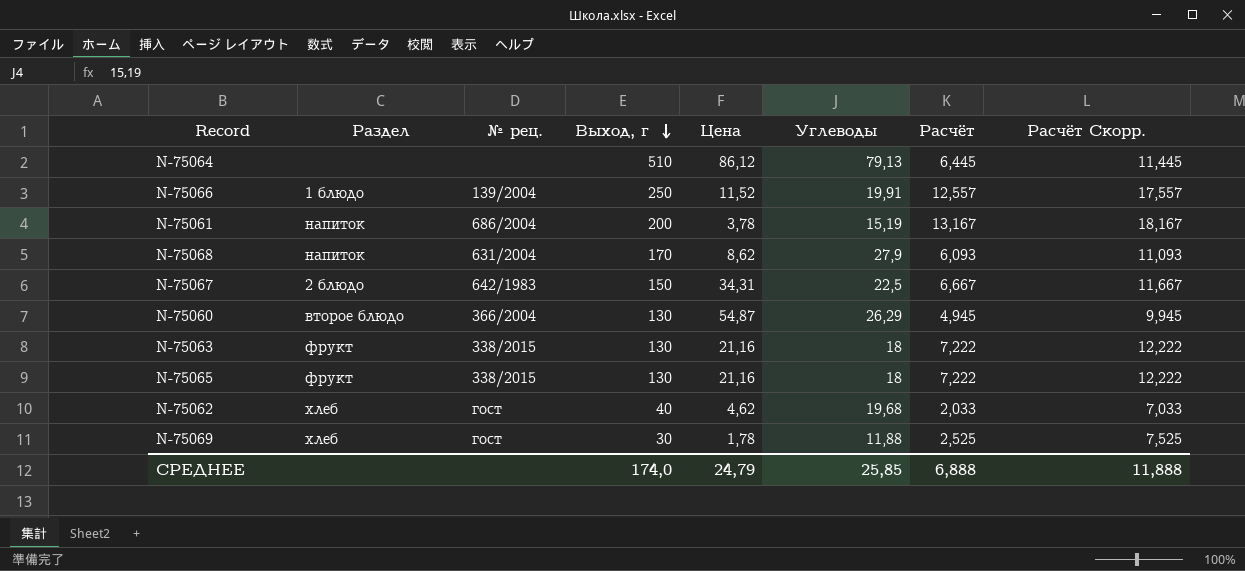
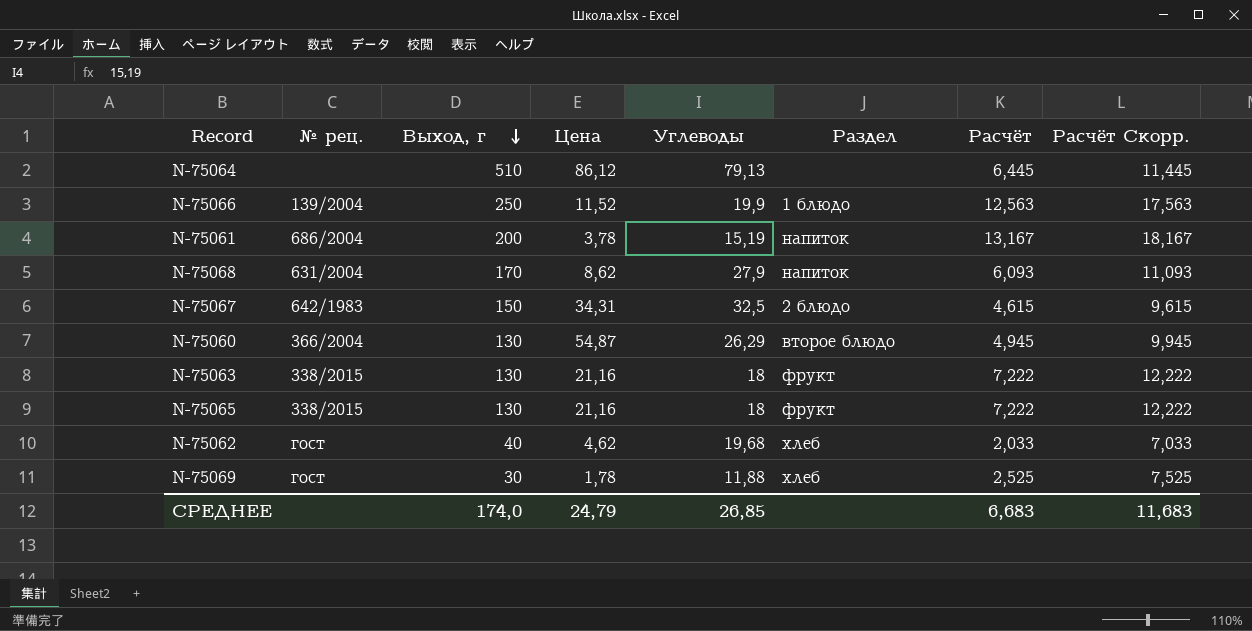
column Раздел | position: 2 -> 6
N-75066 | Углеводы: 19,91 -> 19,9
N-75066 | Расчёт: 12,557 -> 12,563
N-75066 | Расчёт Скорр.: 17,557 -> 17,563
N-75067 | Углеводы: 22,5 -> 32,5
N-75067 | Расчёт: 6,667 -> 4,615
N-75067 | Расчёт Скорр.: 11,667 -> 9,615
СРЕДНЕЕ | Углеводы: 25,85 -> 26,85
СРЕДНЕЕ | Расчёт: 6,888 -> 6,683
СРЕДНЕЕ | Расчёт Скорр.: 11,888 -> 11,683

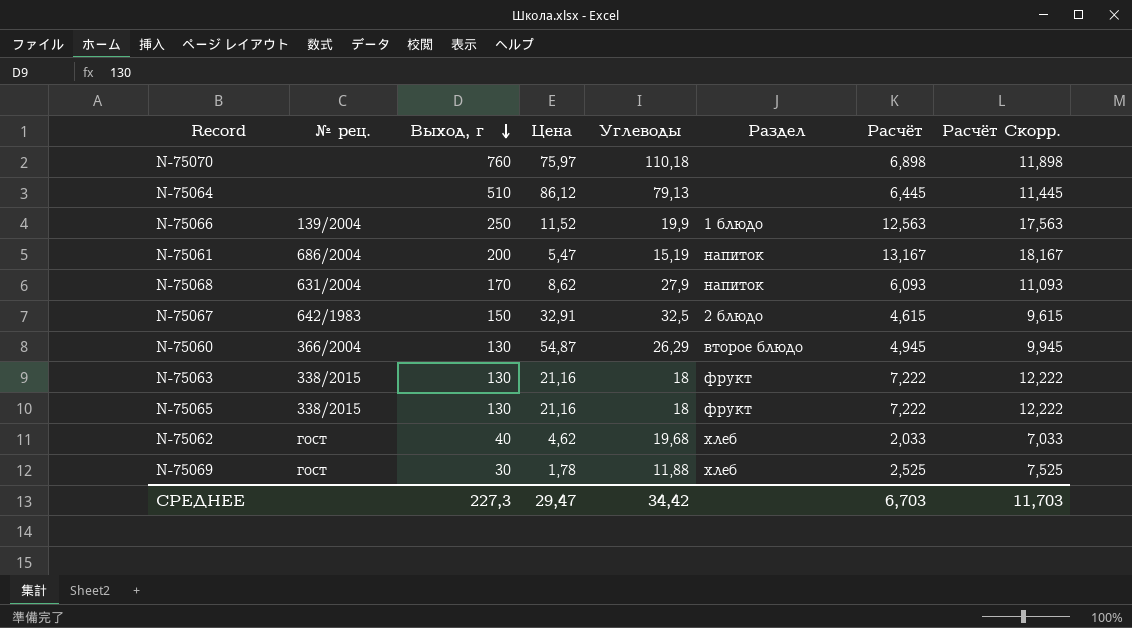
row N-75070: none -> none | 760 | 75,97 | 110,18 | none | 6,898 | 11,898
N-75061 | Цена: 3,78 -> 5,47
N-75067 | Цена: 34,31 -> 32,91
СРЕДНЕЕ | Выход, г: 174,0 -> 227,3
СРЕДНЕЕ | Цена: 24,79 -> 29,47
СРЕДНЕЕ | Углеводы: 26,85 -> 34,42
СРЕДНЕЕ | Расчёт: 6,683 -> 6,703
СРЕДНЕЕ | Расчёт Скорр.: 11,683 -> 11,703

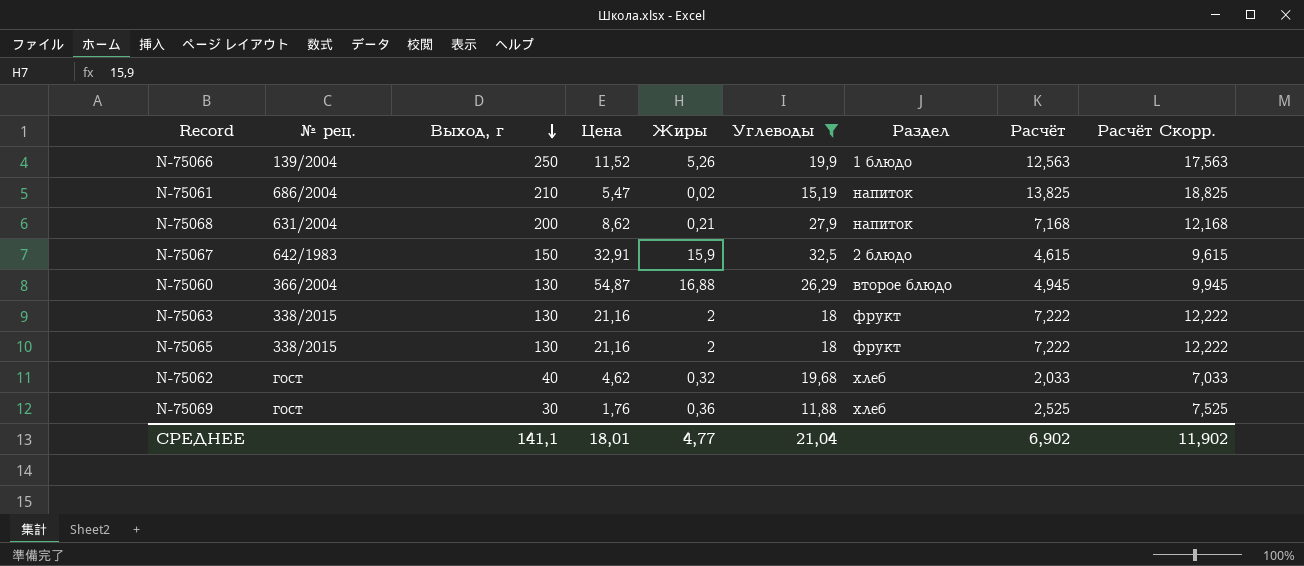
filter: none -> Углеводы <= 32,5
column Жиры | position: none -> 5
N-75061 | Выход, г: 200 -> 210
N-75061 | Расчёт: 13,167 -> 13,825
N-75061 | Расчёт Скорр.: 18,167 -> 18,825
N-75068 | Выход, г: 170 -> 200
N-75068 | Расчёт: 6,093 -> 7,168
N-75068 | Расчёт Скорр.: 11,093 -> 12,168
N-75069 | Цена: 1,78 -> 1,76
СРЕДНЕЕ | Выход, г: 227,3 -> 141,1
СРЕДНЕЕ | Цена: 29,47 -> 18,01
СРЕДНЕЕ | Углеводы: 34,42 -> 21,04
СРЕДНЕЕ | Расчёт: 6,703 -> 6,902
СРЕДНЕЕ | Расчёт Скорр.: 11,703 -> 11,902

